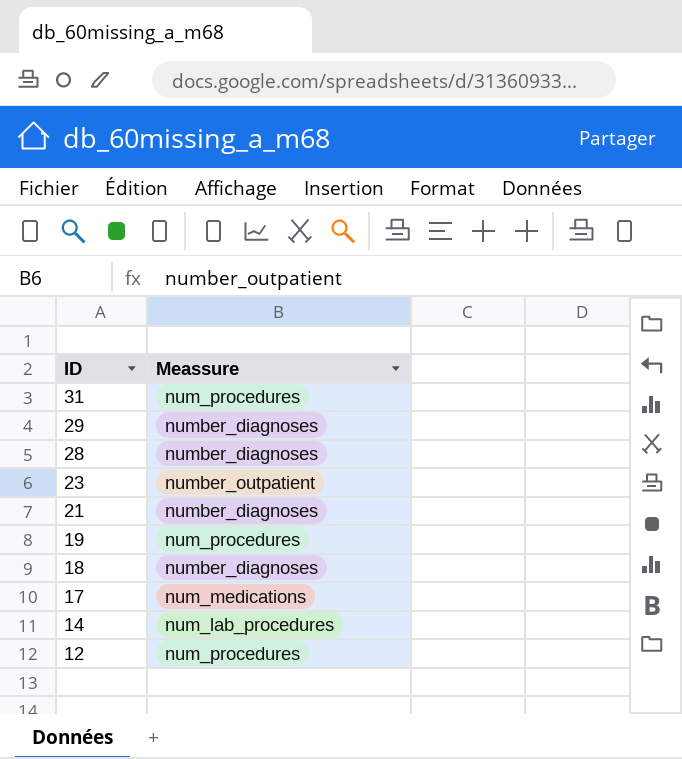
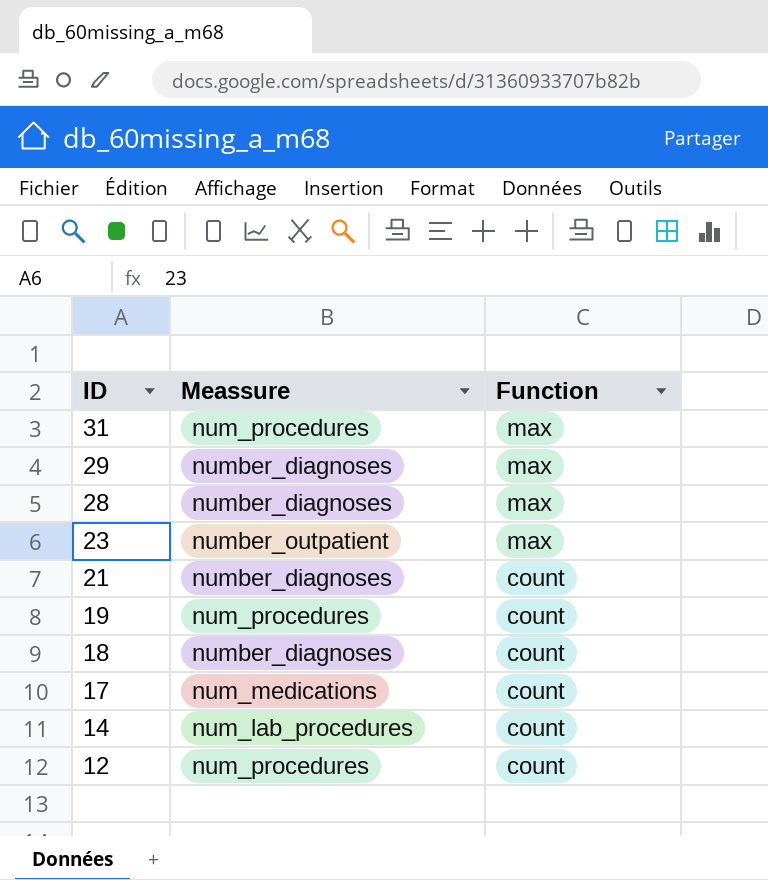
column Function | position: none -> 3

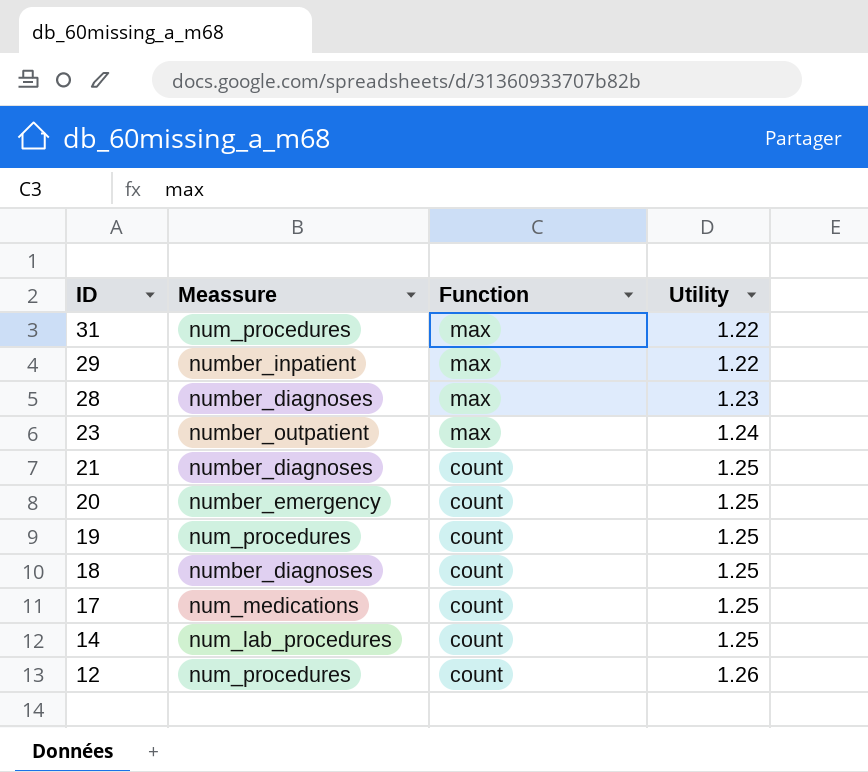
column Utility | position: none -> 4
29 | Meassure: number_diagnoses -> number_inpatient
row 20: none -> number_emergency | count | 1.25

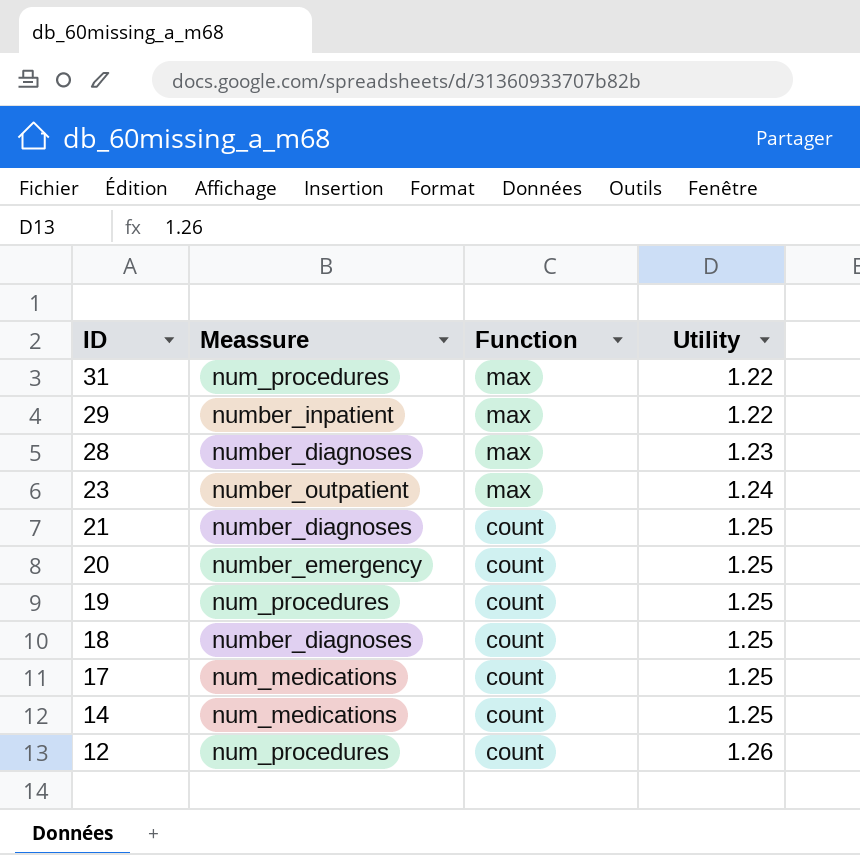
14 | Meassure: num_lab_procedures -> num_medications

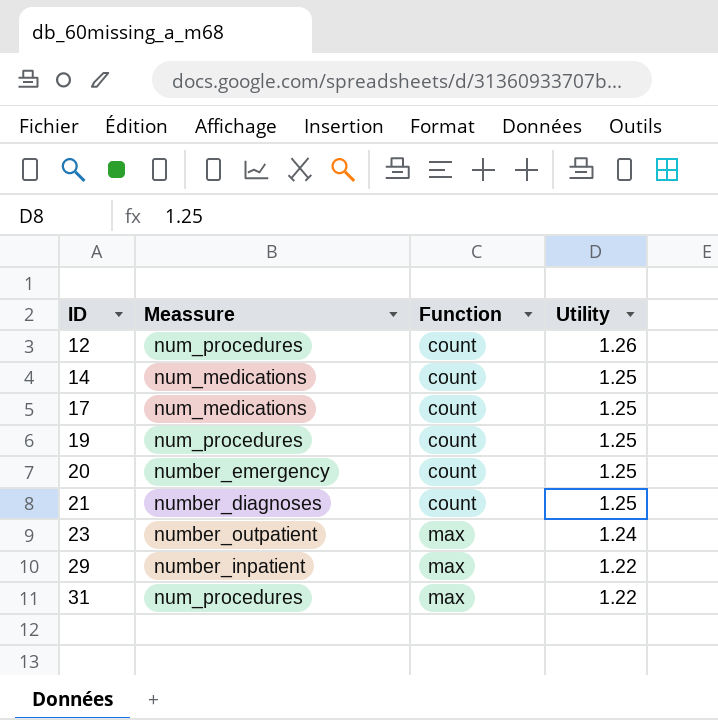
row order: ID descending -> ID ascending
row 28: number_diagnoses | max | 1.23 -> none
row 18: number_diagnoses | count | 1.25 -> none

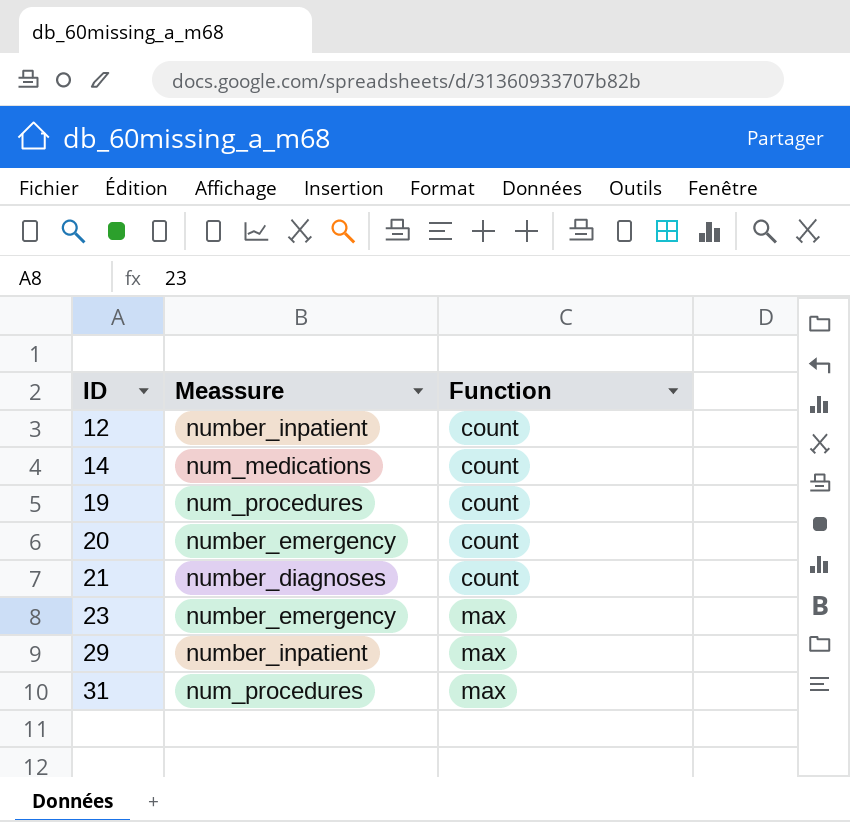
column Utility | position: 4 -> none
row 17: num_medications | count | 1.25 -> none
12 | Meassure: num_procedures -> number_inpatient
23 | Meassure: number_outpatient -> number_emergency

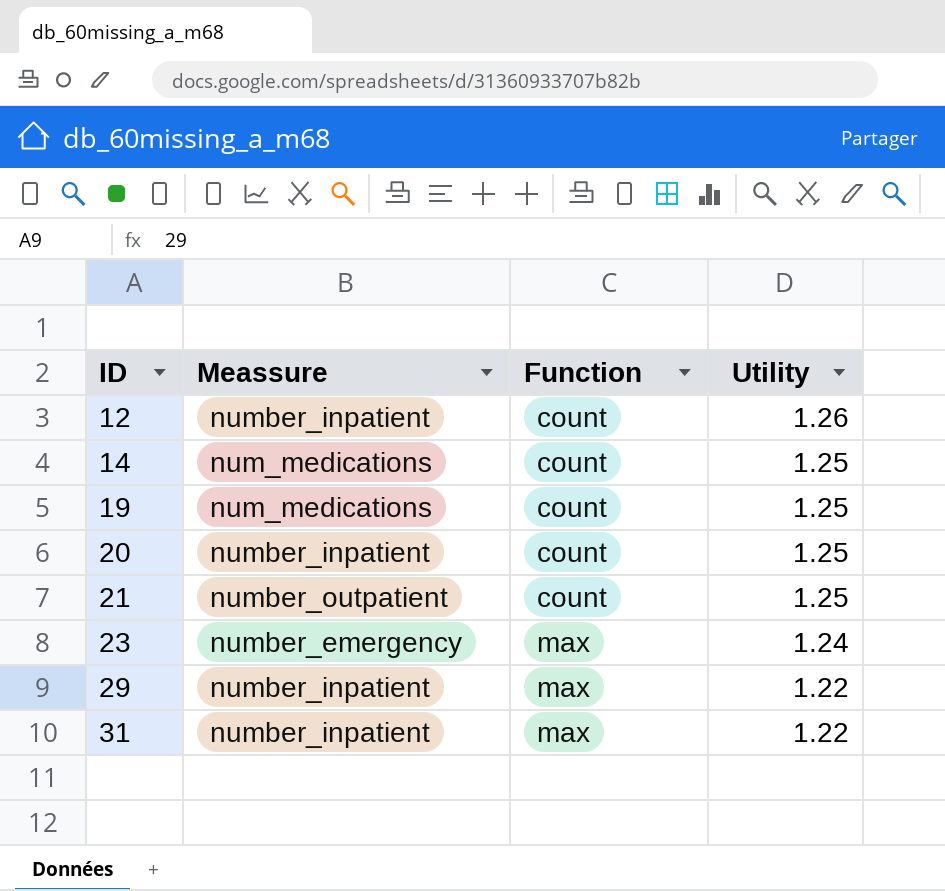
column Utility | position: none -> 4
19 | Meassure: num_procedures -> num_medications
20 | Meassure: number_emergency -> number_inpatient
21 | Meassure: number_diagnoses -> number_outpatient
31 | Meassure: num_procedures -> number_inpatient

